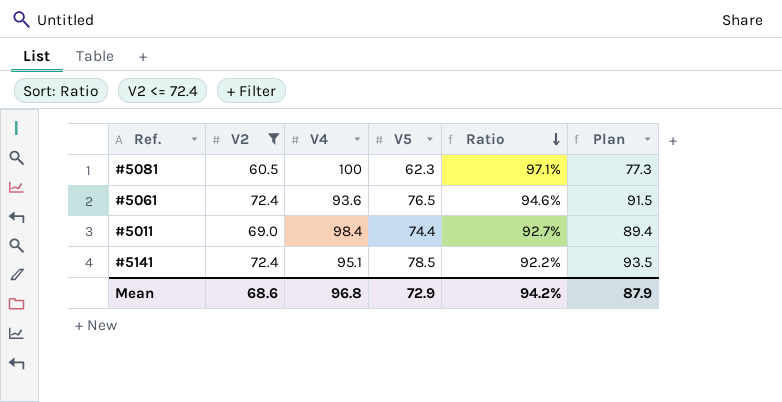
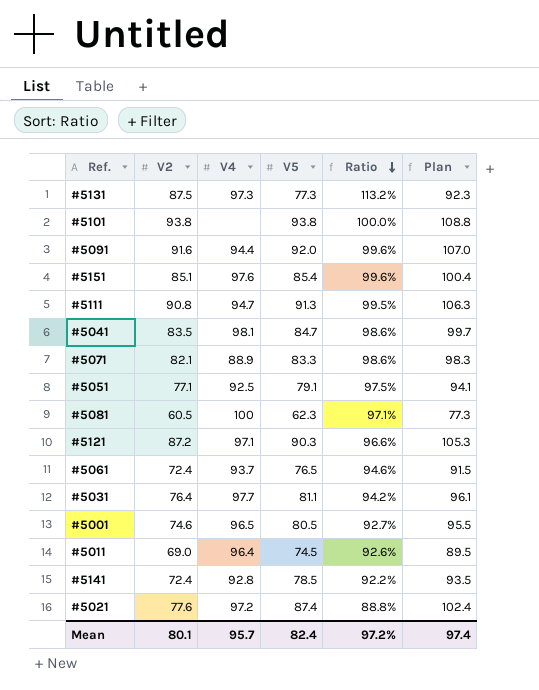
filter: V2 <= 72.4 -> none
#5061 | V4: 93.6 -> 93.7
#5011 | V4: 98.4 -> 96.4
#5011 | V5: 74.4 -> 74.5
#5011 | Ratio: 92.7% -> 92.6%
#5011 | Plan: 89.4 -> 89.5
#5141 | V4: 95.1 -> 92.8
Mean | V2: 68.6 -> 80.1
Mean | V4: 96.8 -> 95.7
Mean | V5: 72.9 -> 82.4
Mean | Ratio: 94.2% -> 97.2%
Mean | Plan: 87.9 -> 97.4

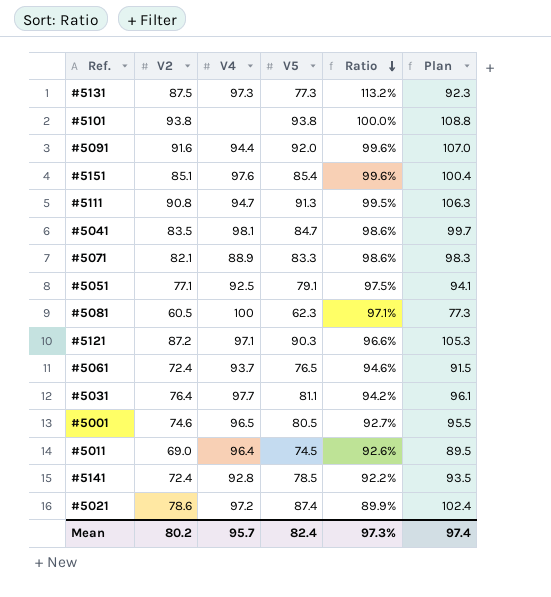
#5021 | V2: 77.6 -> 78.6
#5021 | Ratio: 88.8% -> 89.9%
Mean | V2: 80.1 -> 80.2
Mean | Ratio: 97.2% -> 97.3%

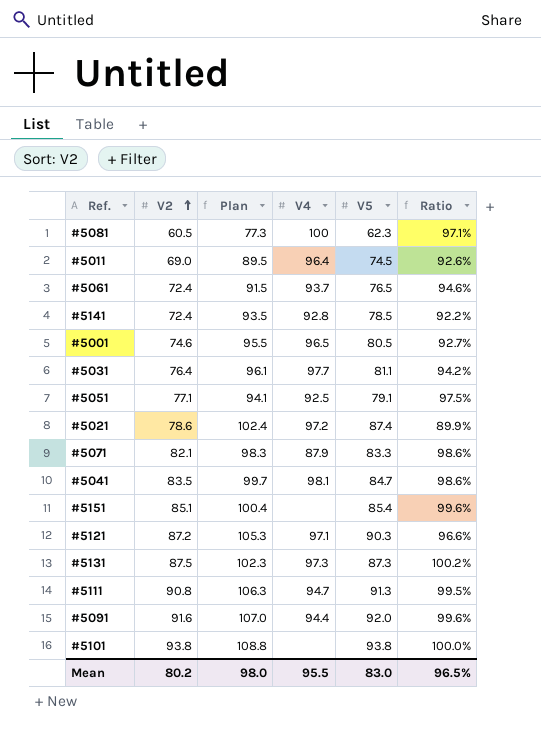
row order: Ratio descending -> V2 ascending
column Plan | position: 6 -> 3
#5071 | V4: 88.9 -> 87.9
#5151 | V4: 97.6 -> none
#5131 | Plan: 92.3 -> 102.3
#5131 | V5: 77.3 -> 87.3
#5131 | Ratio: 113.2% -> 100.2%
Mean | Plan: 97.4 -> 98.0
Mean | V4: 95.7 -> 95.5
Mean | V5: 82.4 -> 83.0
Mean | Ratio: 97.3% -> 96.5%

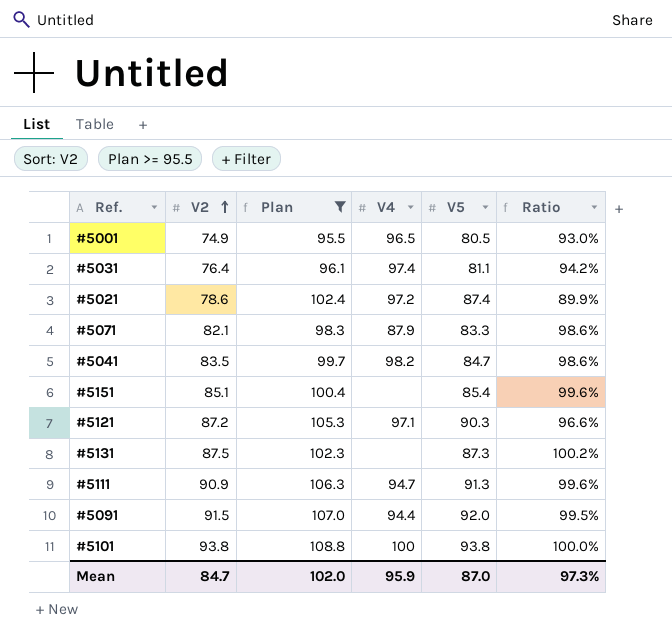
filter: none -> Plan >= 95.5
#5001 | V2: 74.6 -> 74.9
#5001 | Ratio: 92.7% -> 93.0%
#5031 | V4: 97.7 -> 97.4
#5041 | V4: 98.1 -> 98.2
#5131 | V4: 97.3 -> none
#5111 | V2: 90.8 -> 90.9
#5111 | Ratio: 99.5% -> 99.6%
#5091 | V2: 91.6 -> 91.5
#5091 | Ratio: 99.6% -> 99.5%
#5101 | V4: none -> 100
Mean | V2: 80.2 -> 84.7
Mean | Plan: 98.0 -> 102.0
Mean | V4: 95.5 -> 95.9
Mean | V5: 83.0 -> 87.0
Mean | Ratio: 96.5% -> 97.3%

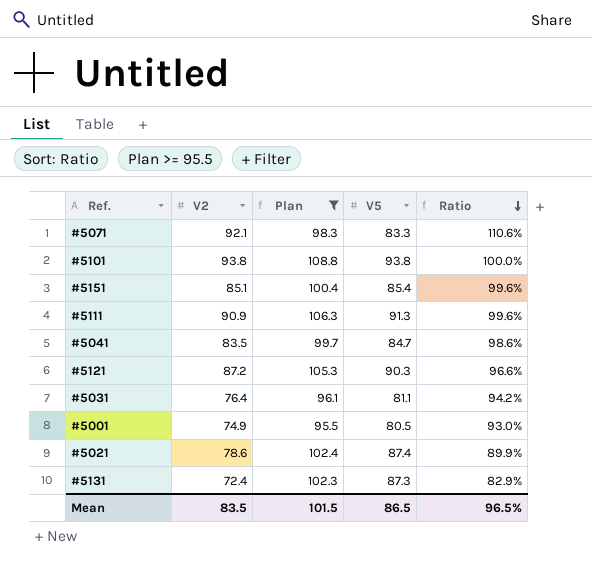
row order: V2 ascending -> Ratio descending
column V4 | position: 4 -> none
row #5091: 91.5 | 107.0 | 94.4 | 92.0 | 99.5% -> none
#5071 | V2: 82.1 -> 92.1
#5071 | Ratio: 98.6% -> 110.6%
#5131 | V2: 87.5 -> 72.4
#5131 | Ratio: 100.2% -> 82.9%
Mean | V2: 84.7 -> 83.5
Mean | Plan: 102.0 -> 101.5
Mean | V5: 87.0 -> 86.5
Mean | Ratio: 97.3% -> 96.5%

